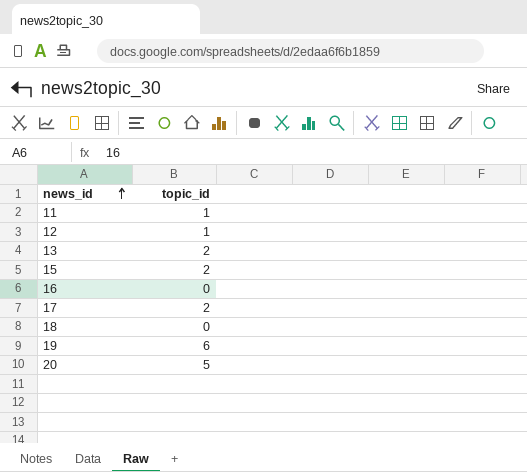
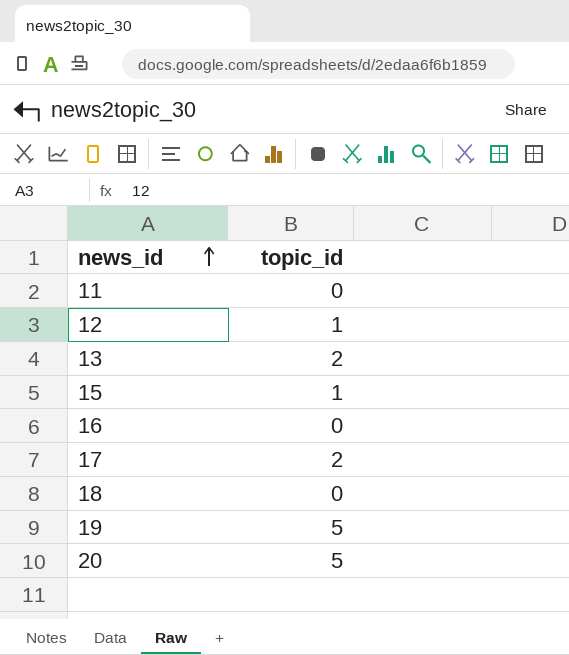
11 | topic_id: 1 -> 0
15 | topic_id: 2 -> 1
19 | topic_id: 6 -> 5

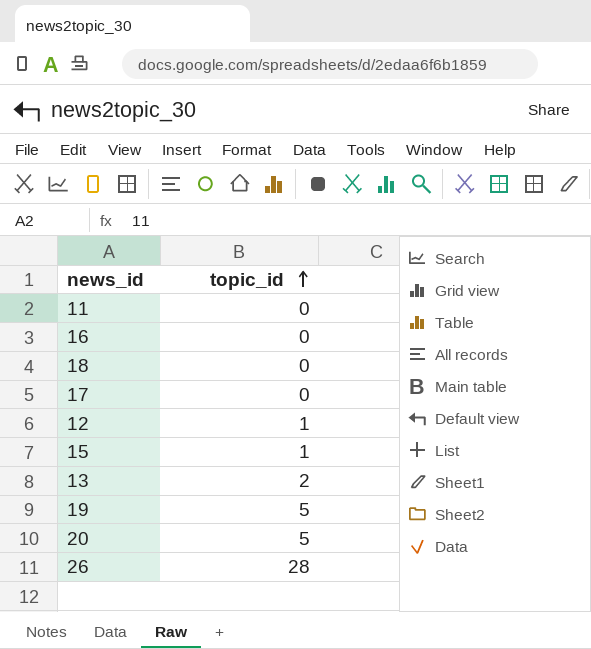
row order: news_id ascending -> topic_id ascending
17 | topic_id: 2 -> 0
row 26: none -> 28

